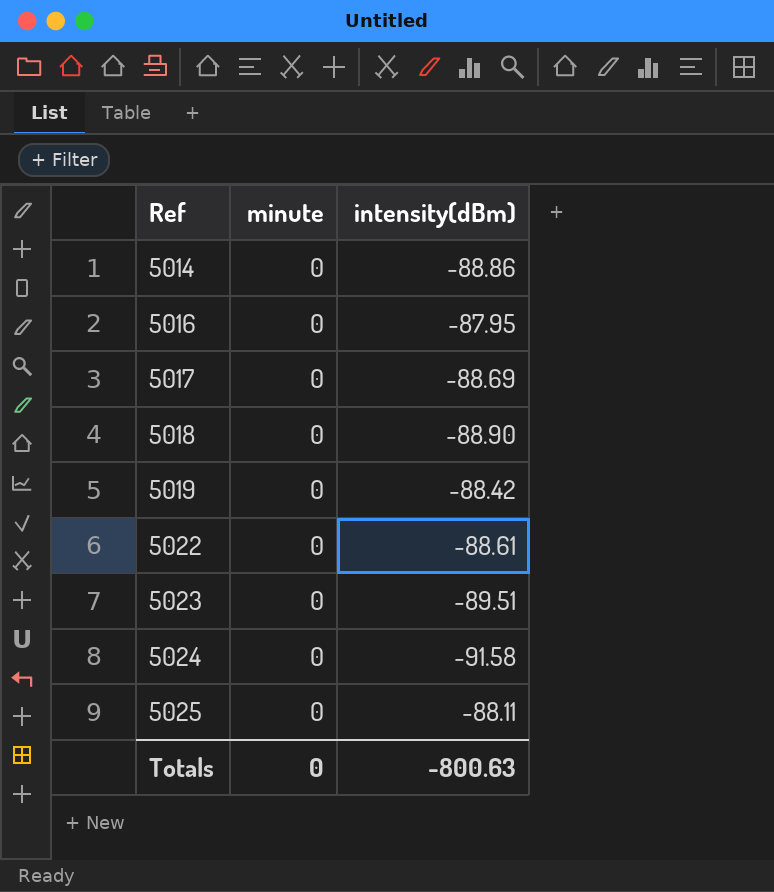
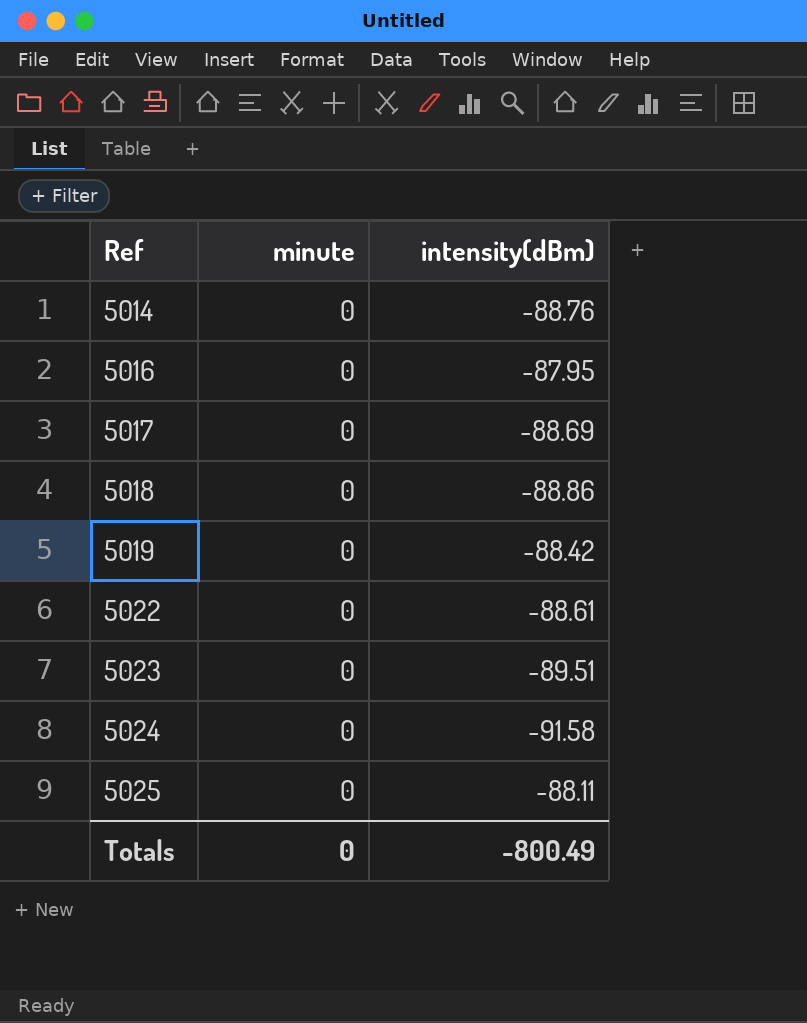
5014 | intensity(dBm): -88.86 -> -88.76
5018 | intensity(dBm): -88.90 -> -88.86
Totals | intensity(dBm): -800.63 -> -800.49

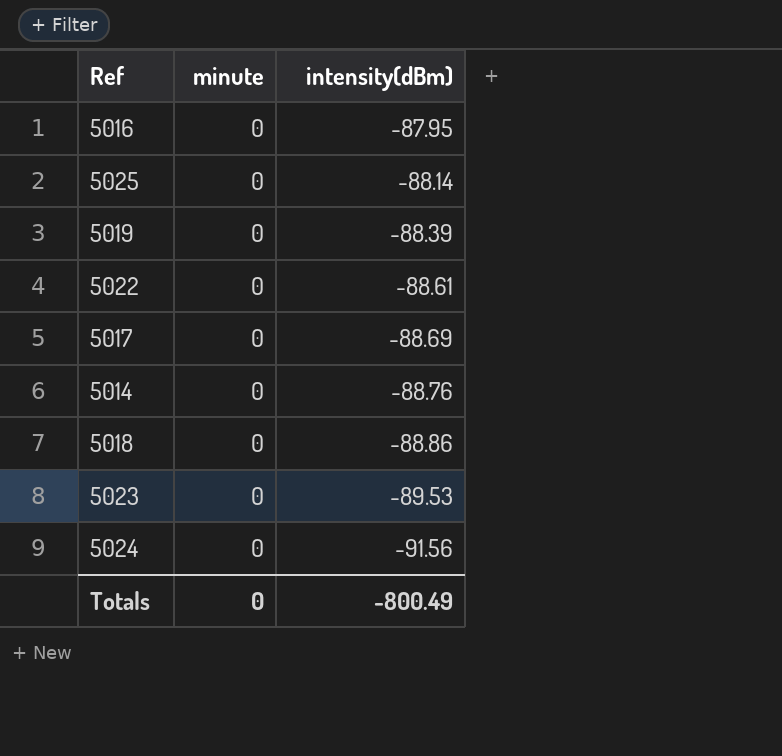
row order: Ref ascending -> intensity(dBm) descending
5025 | intensity(dBm): -88.11 -> -88.14
5019 | intensity(dBm): -88.42 -> -88.39
5023 | intensity(dBm): -89.51 -> -89.53
5024 | intensity(dBm): -91.58 -> -91.56

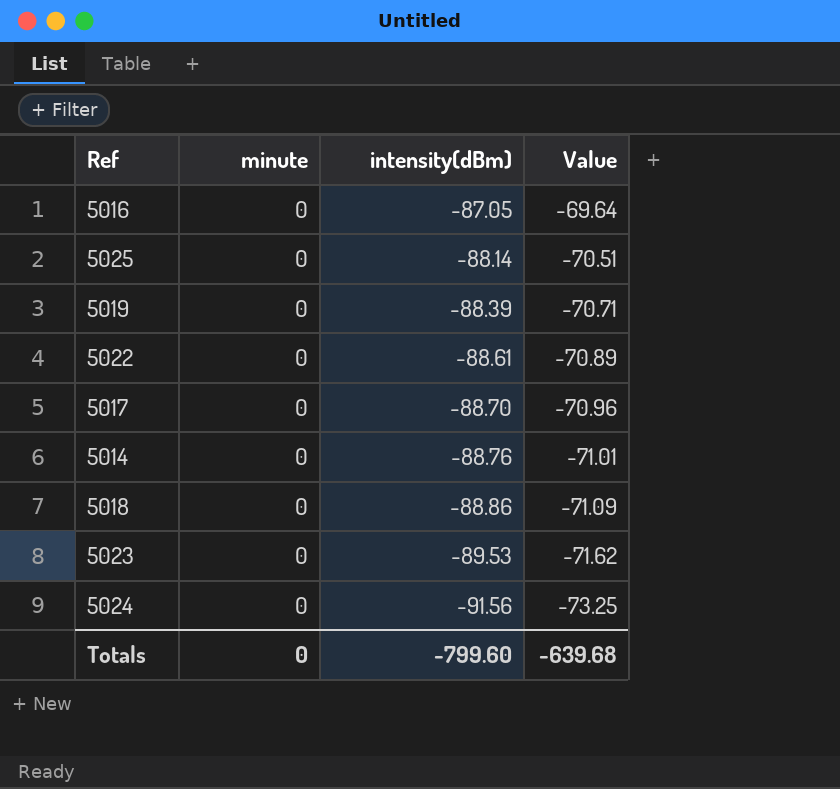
column Value | formula: none -> [intensity(dBm)] * 0.8
5016 | intensity(dBm): -87.95 -> -87.05
5017 | intensity(dBm): -88.69 -> -88.70
Totals | intensity(dBm): -800.49 -> -799.60

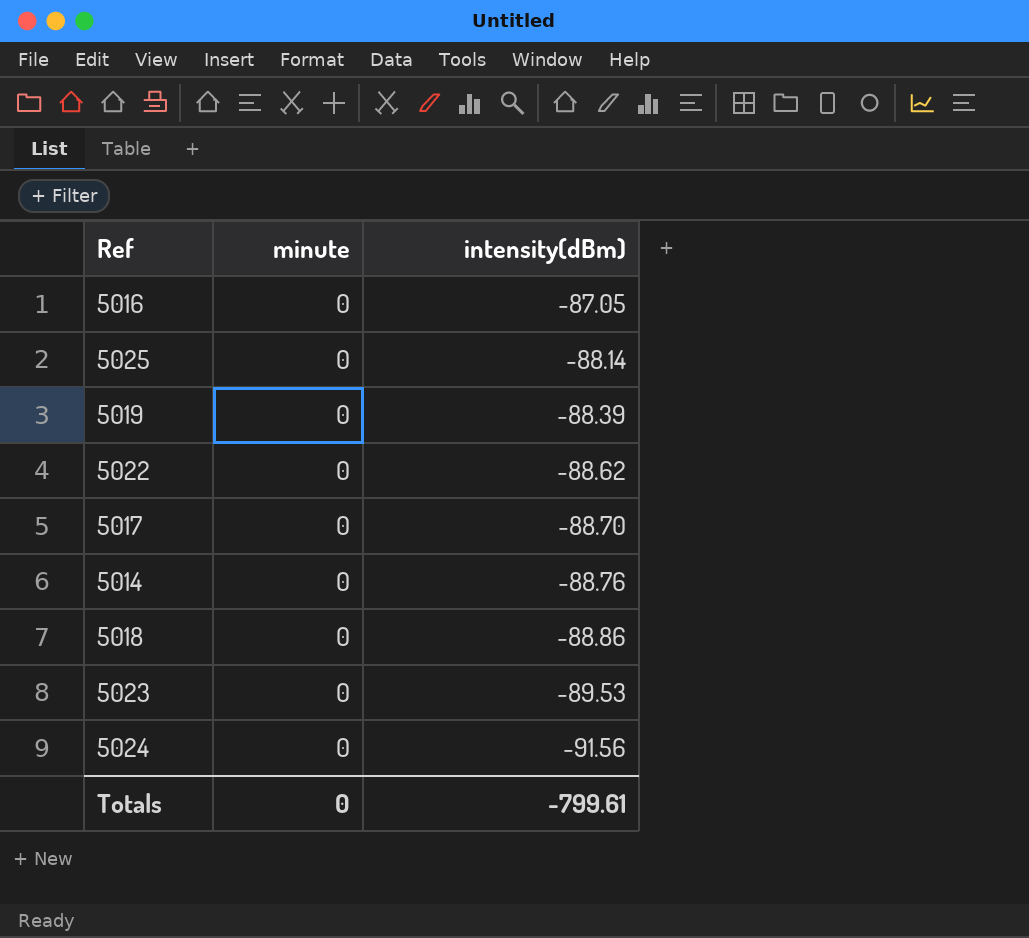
column Value | formula: [intensity(dBm)] * 0.8 -> none
5022 | intensity(dBm): -88.61 -> -88.62
Totals | intensity(dBm): -799.60 -> -799.61

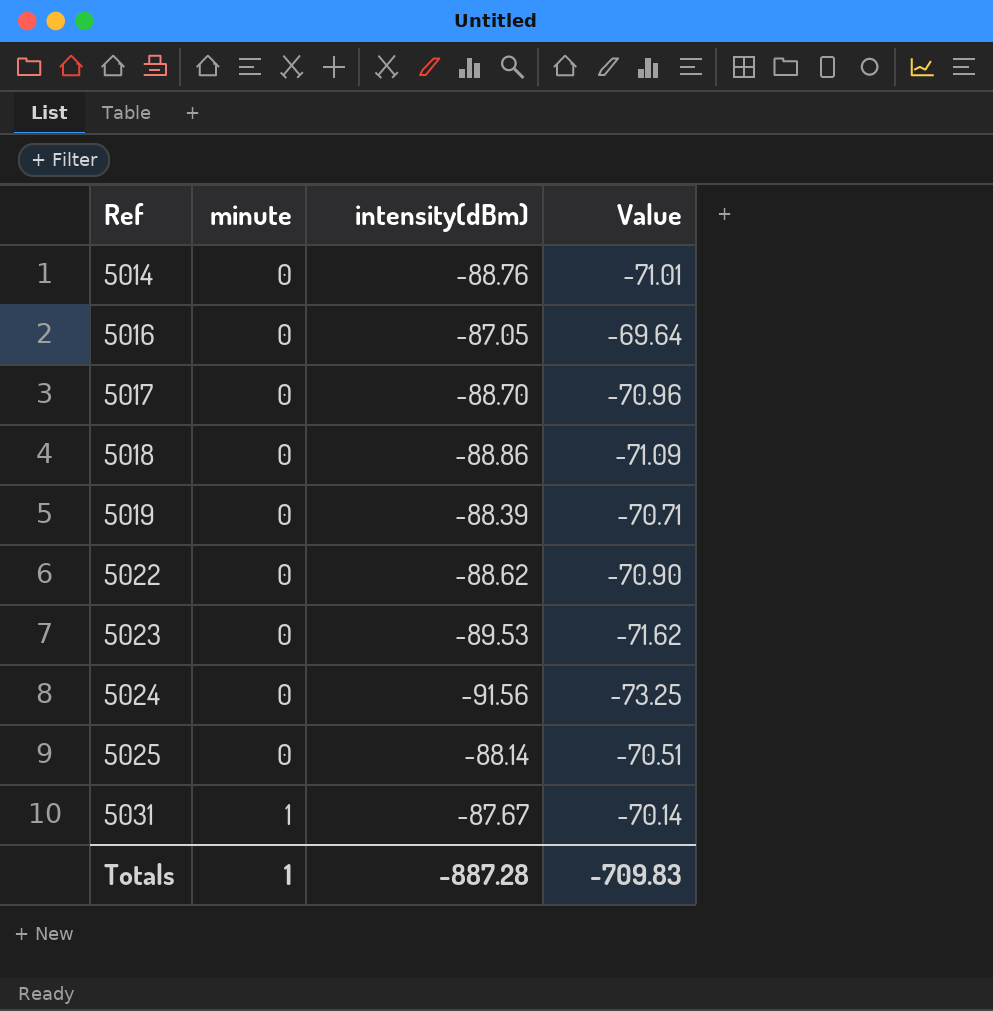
row order: intensity(dBm) descending -> Ref ascending
column Value | formula: none -> [intensity(dBm)] * 0.8
row 5031: none -> 1 | -87.67 | -70.14
Totals | minute: 0 -> 1
Totals | intensity(dBm): -799.61 -> -887.28

